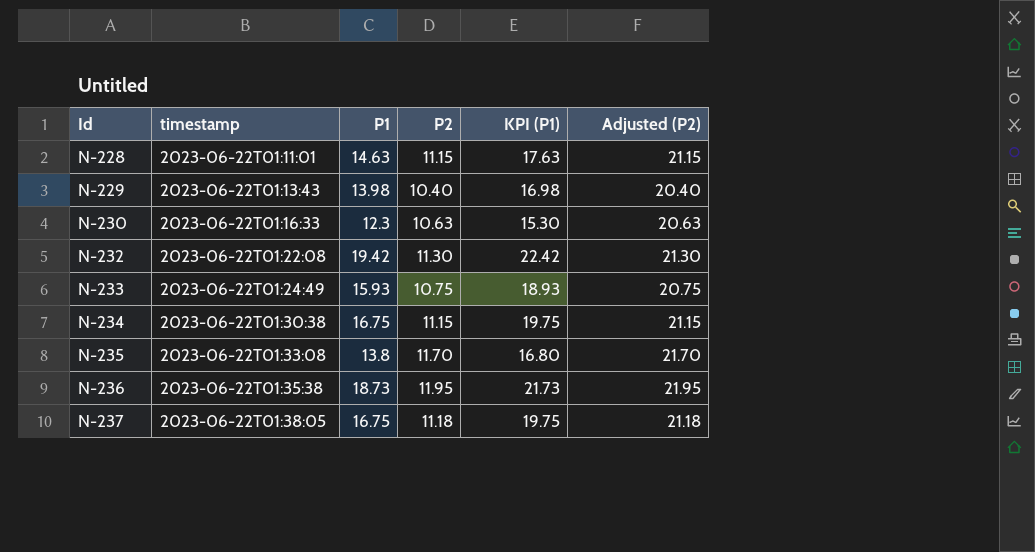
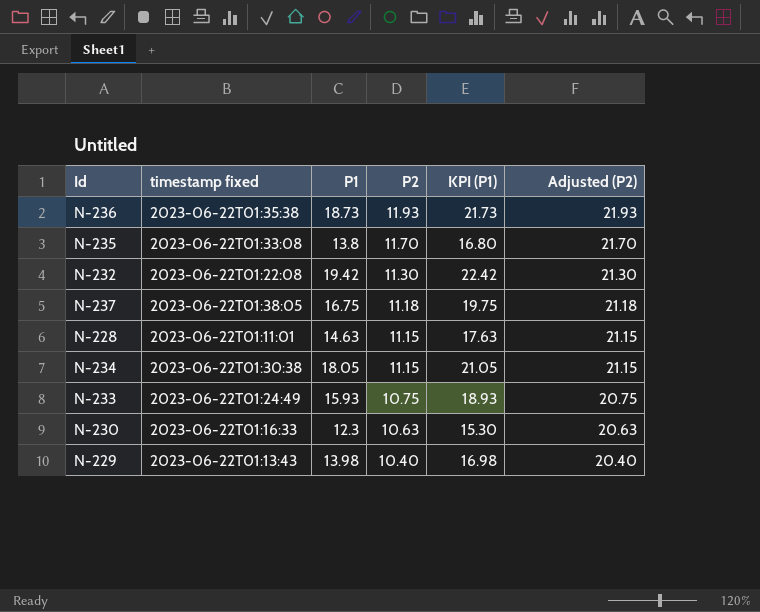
row order: Id ascending -> P2 descending
column name: timestamp -> timestamp fixed
N-236 | P2: 11.95 -> 11.93
N-236 | Adjusted (P2): 21.95 -> 21.93
N-234 | P1: 16.75 -> 18.05
N-234 | KPI (P1): 19.75 -> 21.05

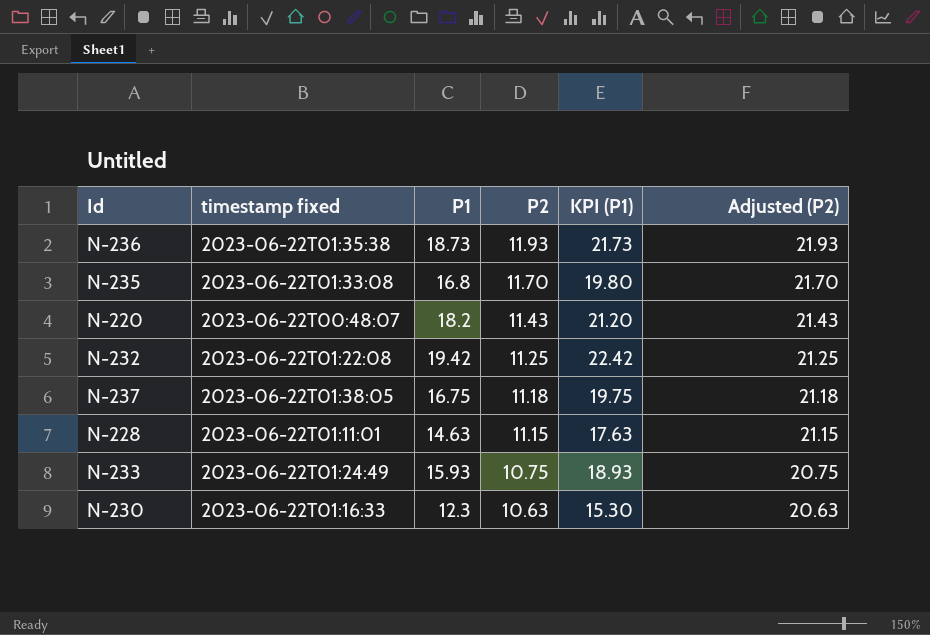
row N-234: 2023-06-22T01:30:38 | 18.05 | 11.15 | 21.05 | 21.15 -> none
row N-229: 2023-06-22T01:13:43 | 13.98 | 10.40 | 16.98 | 20.40 -> none
N-235 | P1: 13.8 -> 16.8
N-235 | KPI (P1): 16.80 -> 19.80
row N-220: none -> 2023-06-22T00:48:07 | 18.2 | 11.43 | 21.20 | 21.43
N-232 | P2: 11.30 -> 11.25
N-232 | Adjusted (P2): 21.30 -> 21.25

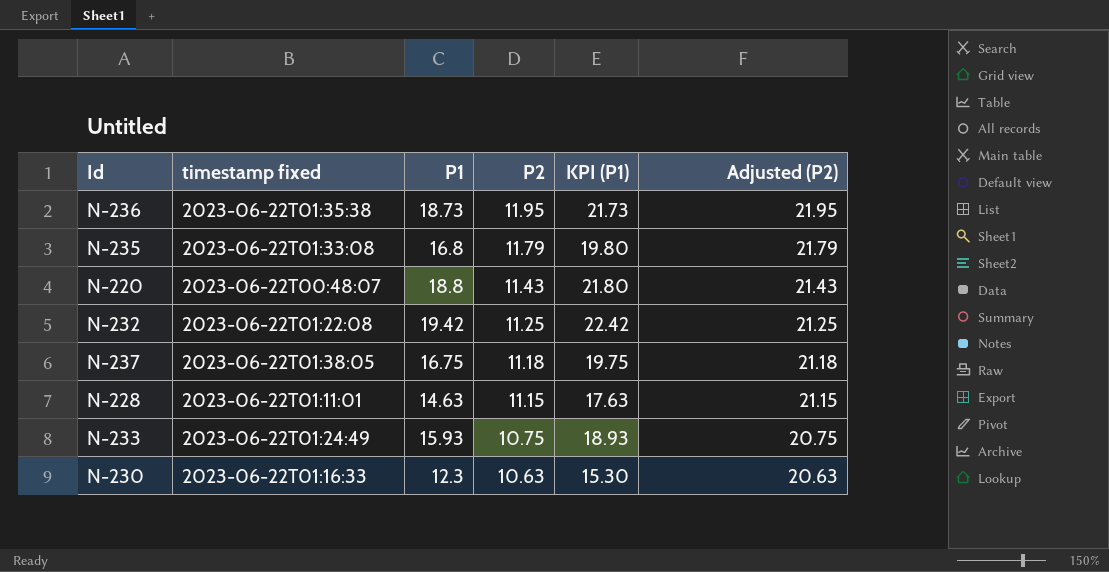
N-236 | P2: 11.93 -> 11.95
N-236 | Adjusted (P2): 21.93 -> 21.95
N-235 | P2: 11.70 -> 11.79
N-235 | Adjusted (P2): 21.70 -> 21.79
N-220 | P1: 18.2 -> 18.8
N-220 | KPI (P1): 21.20 -> 21.80

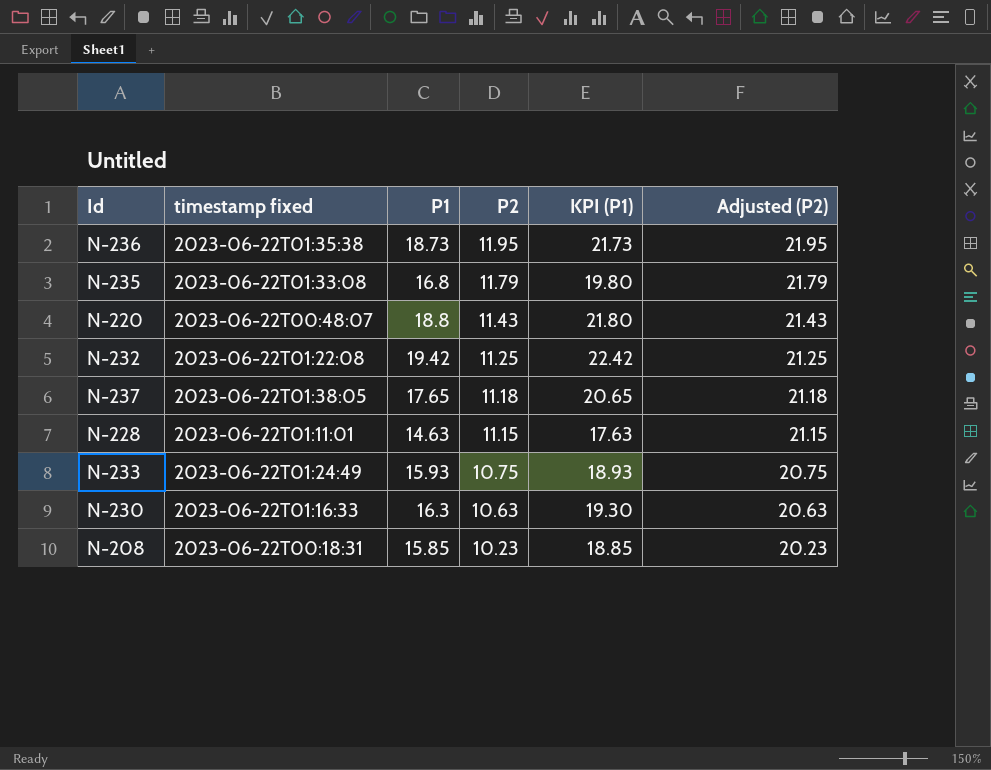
N-237 | P1: 16.75 -> 17.65
N-237 | KPI (P1): 19.75 -> 20.65
N-230 | P1: 12.3 -> 16.3
N-230 | KPI (P1): 15.30 -> 19.30
row N-208: none -> 2023-06-22T00:18:31 | 15.85 | 10.23 | 18.85 | 20.23

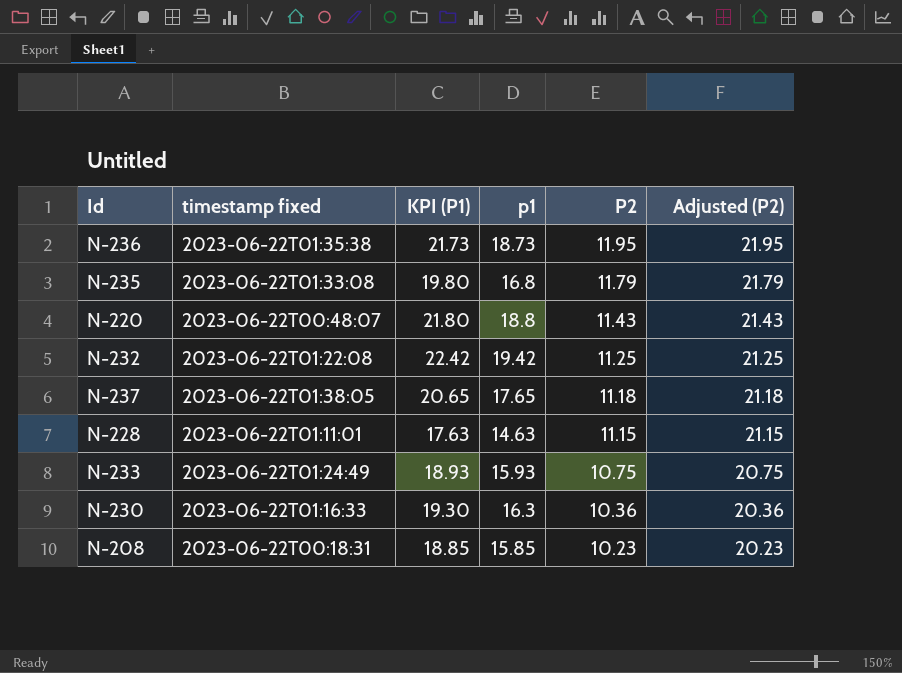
column KPI (P1) | position: 5 -> 3
column name: P1 -> p1
N-230 | P2: 10.63 -> 10.36
N-230 | Adjusted (P2): 20.63 -> 20.36

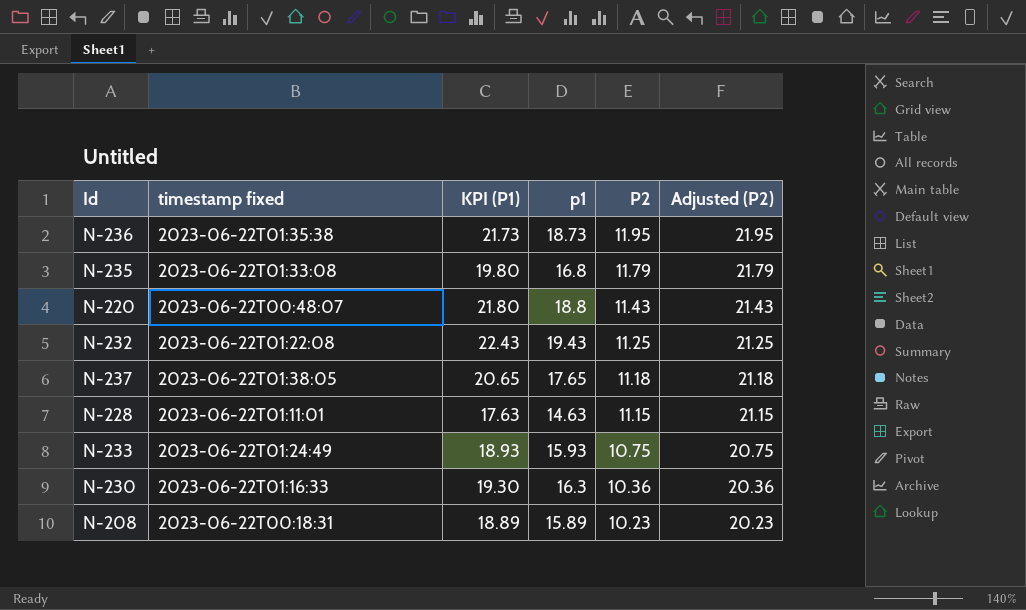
N-232 | KPI (P1): 22.42 -> 22.43
N-232 | p1: 19.42 -> 19.43
N-208 | KPI (P1): 18.85 -> 18.89
N-208 | p1: 15.85 -> 15.89

